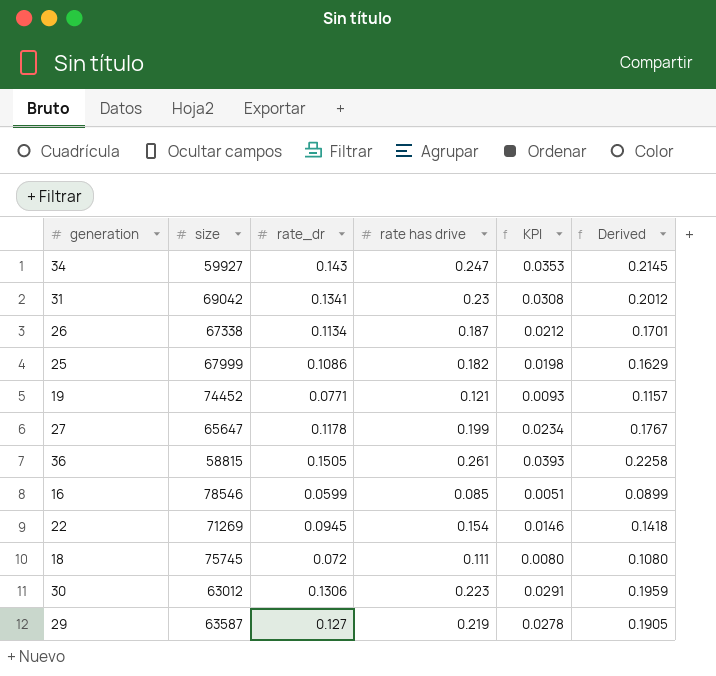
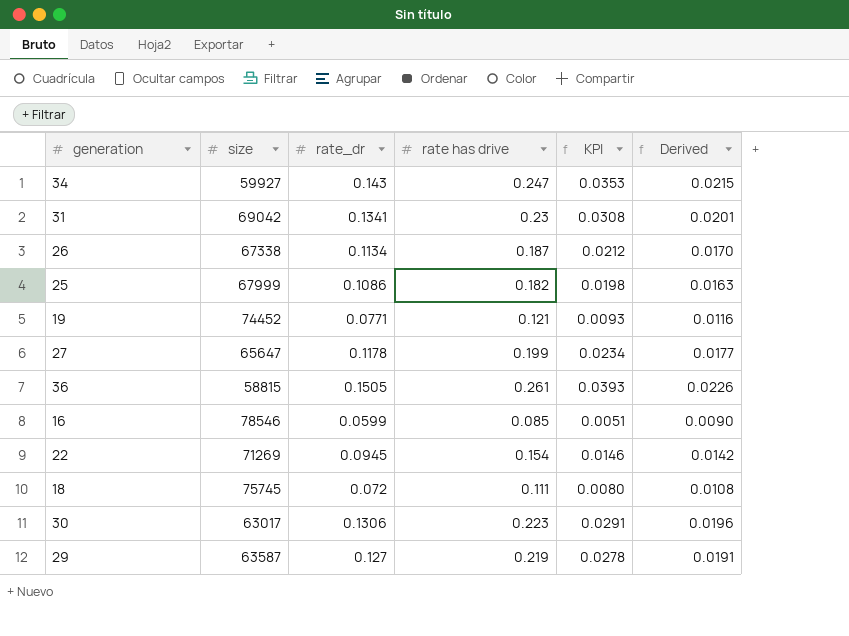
column Derived | formula: [rate_dr] * 1.5 -> [rate_dr] * 0.15
30 | size: 63012 -> 63017

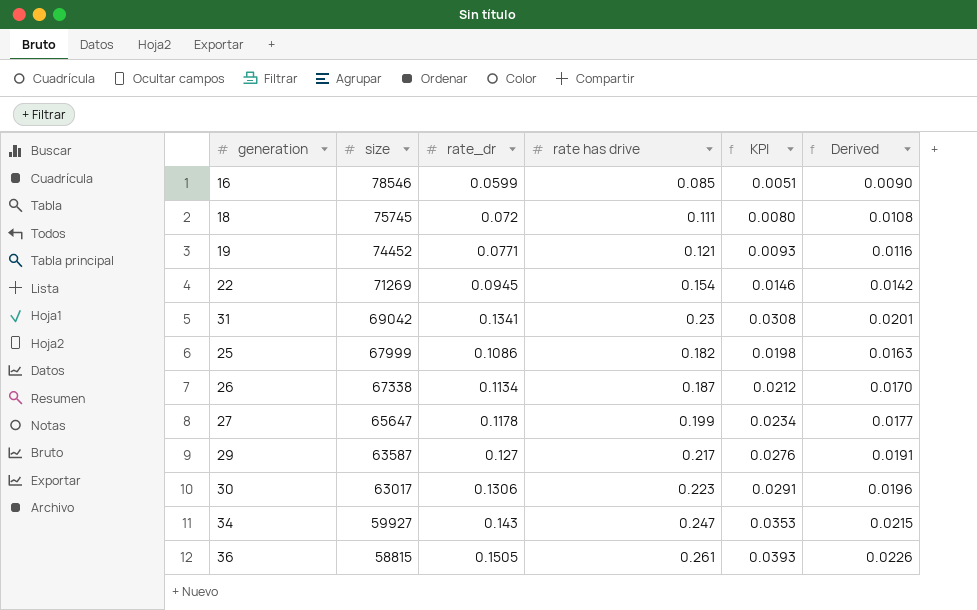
row order: none -> size descending
29 | rate has drive: 0.219 -> 0.217
29 | KPI: 0.0278 -> 0.0276

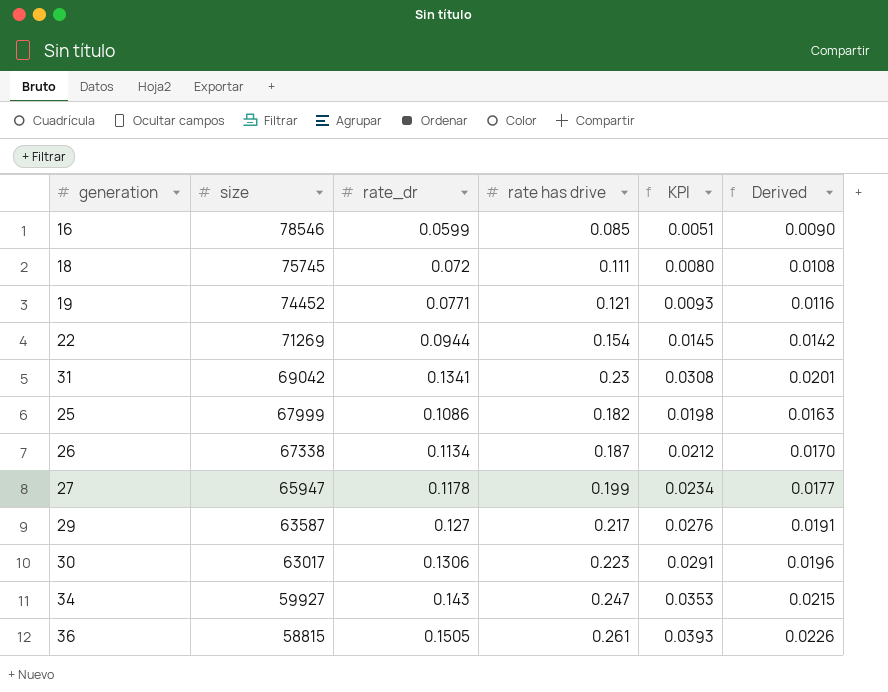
22 | rate_dr: 0.0945 -> 0.0944
22 | KPI: 0.0146 -> 0.0145
27 | size: 65647 -> 65947

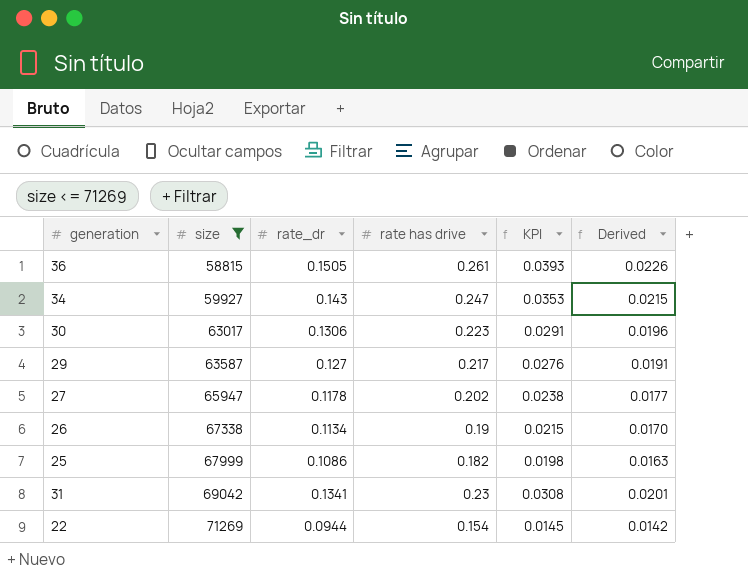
filter: none -> size <= 71269
row order: size descending -> size ascending
27 | rate has drive: 0.199 -> 0.202
27 | KPI: 0.0234 -> 0.0238
26 | rate has drive: 0.187 -> 0.19
26 | KPI: 0.0212 -> 0.0215

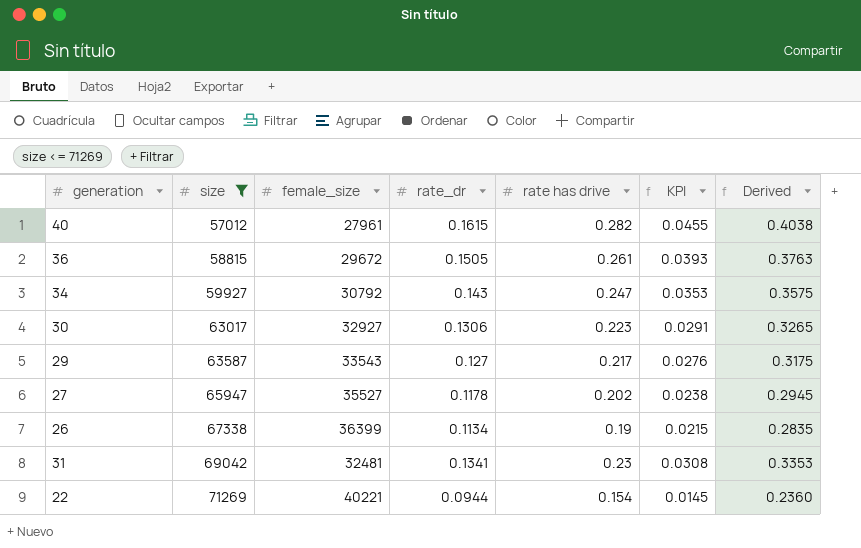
column female_size | position: none -> 3
column Derived | formula: [rate_dr] * 0.15 -> [rate_dr] * 2.5
row 25: 67999 | 0.1086 | 0.182 | 0.0198 | 0.0163 -> none
row 40: none -> 57012 | 27961 | 0.1615 | 0.282 | 0.0455 | 0.4038

